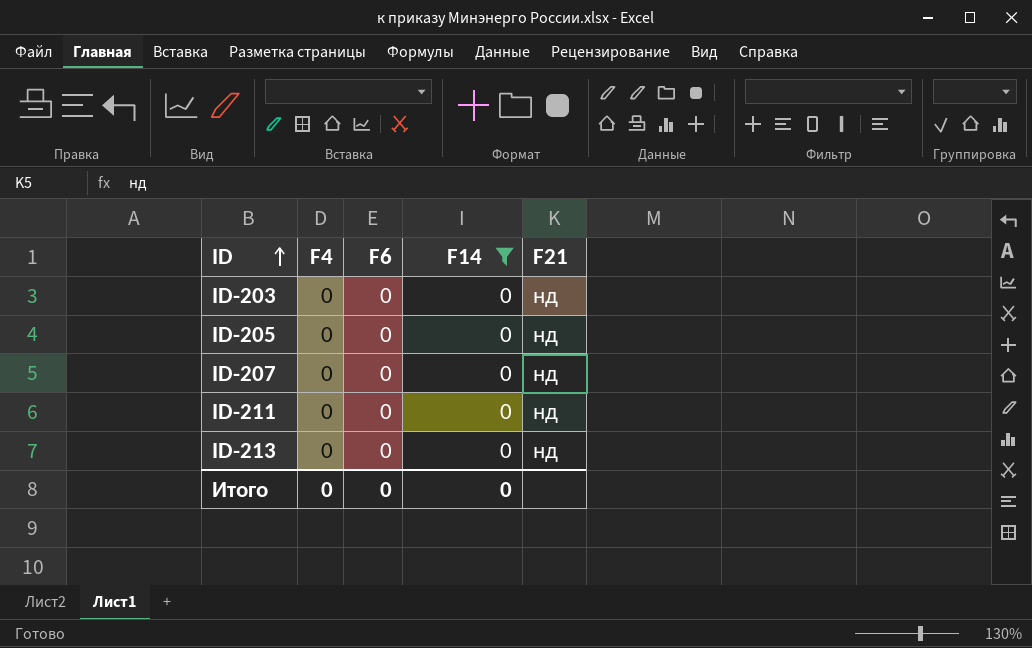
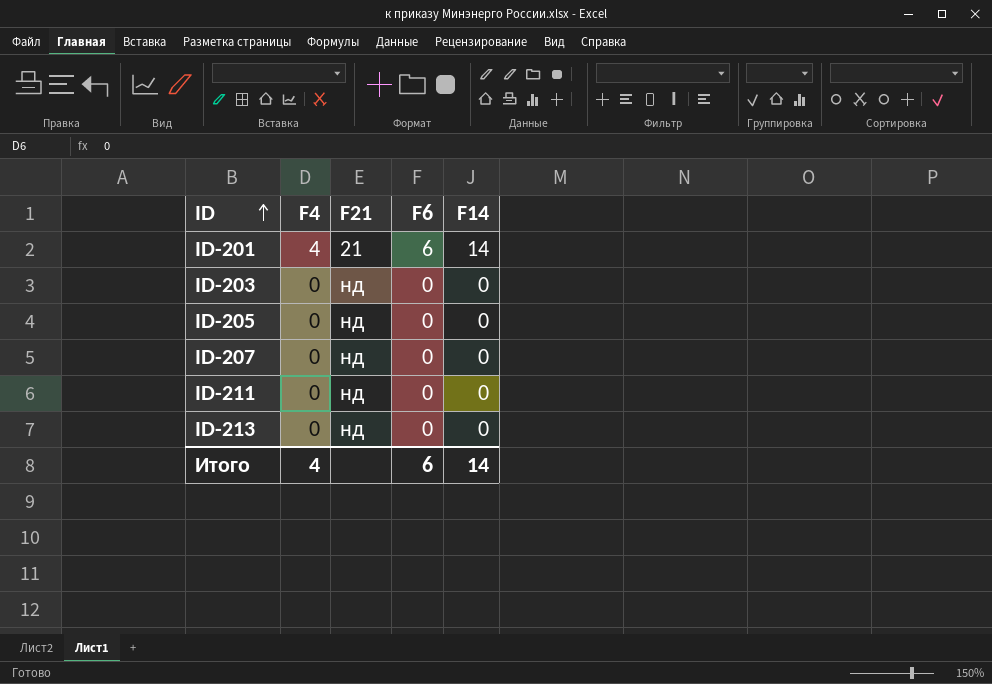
filter: F14 = 0 -> none
column F21 | position: 5 -> 3
Итого | F4: 0 -> 4
Итого | F6: 0 -> 6
Итого | F14: 0 -> 14

